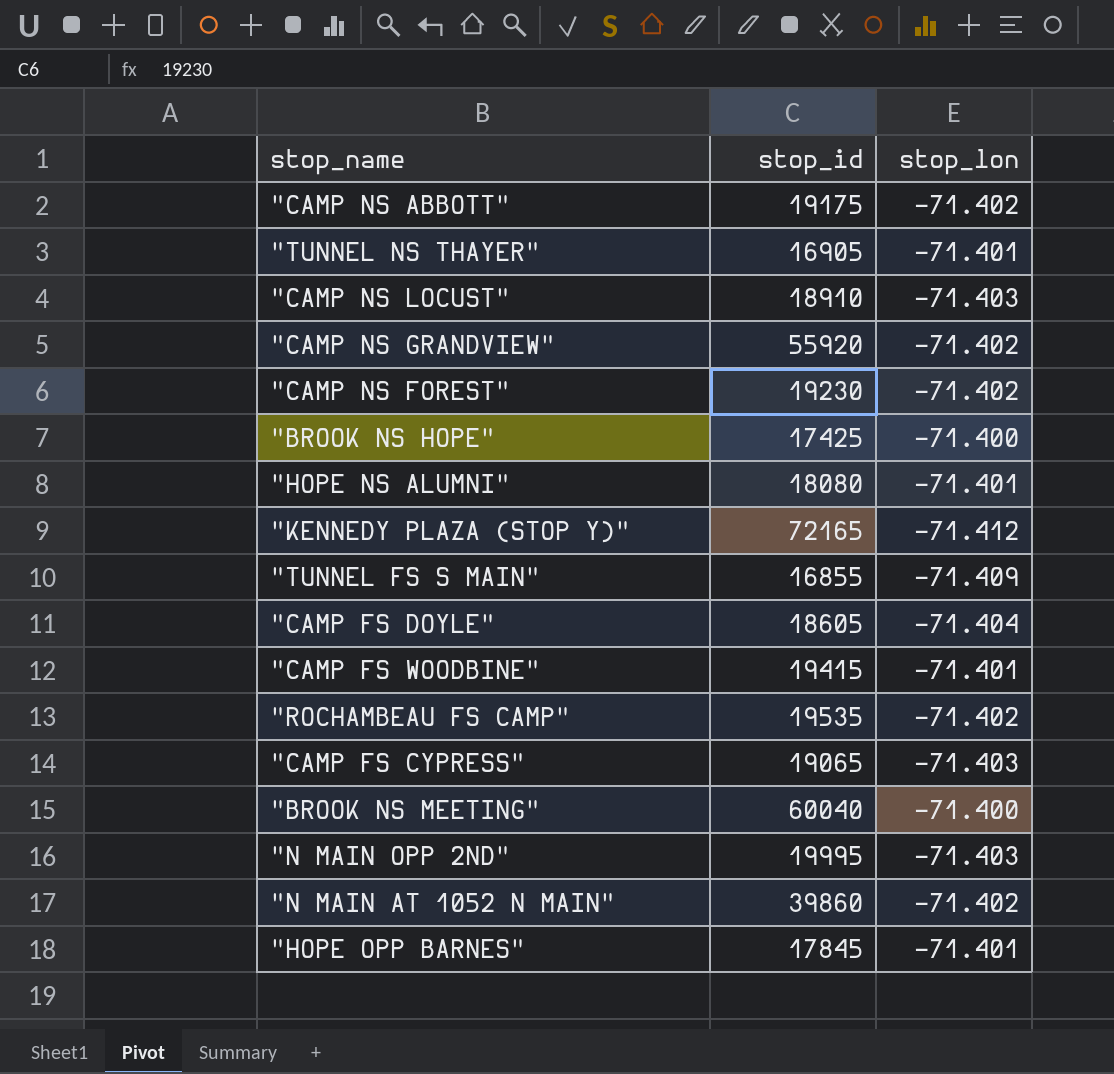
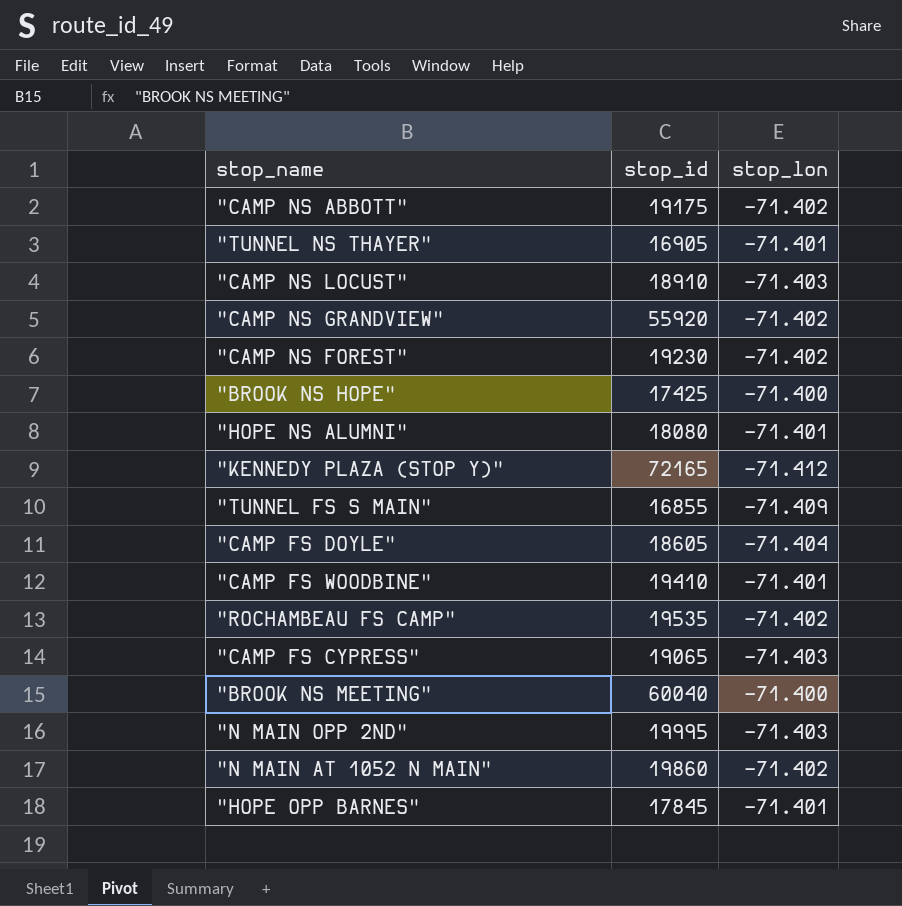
"CAMP FS WOODBINE" | stop_id: 19415 -> 19410
"N MAIN AT 1052 N MAIN" | stop_id: 39860 -> 19860

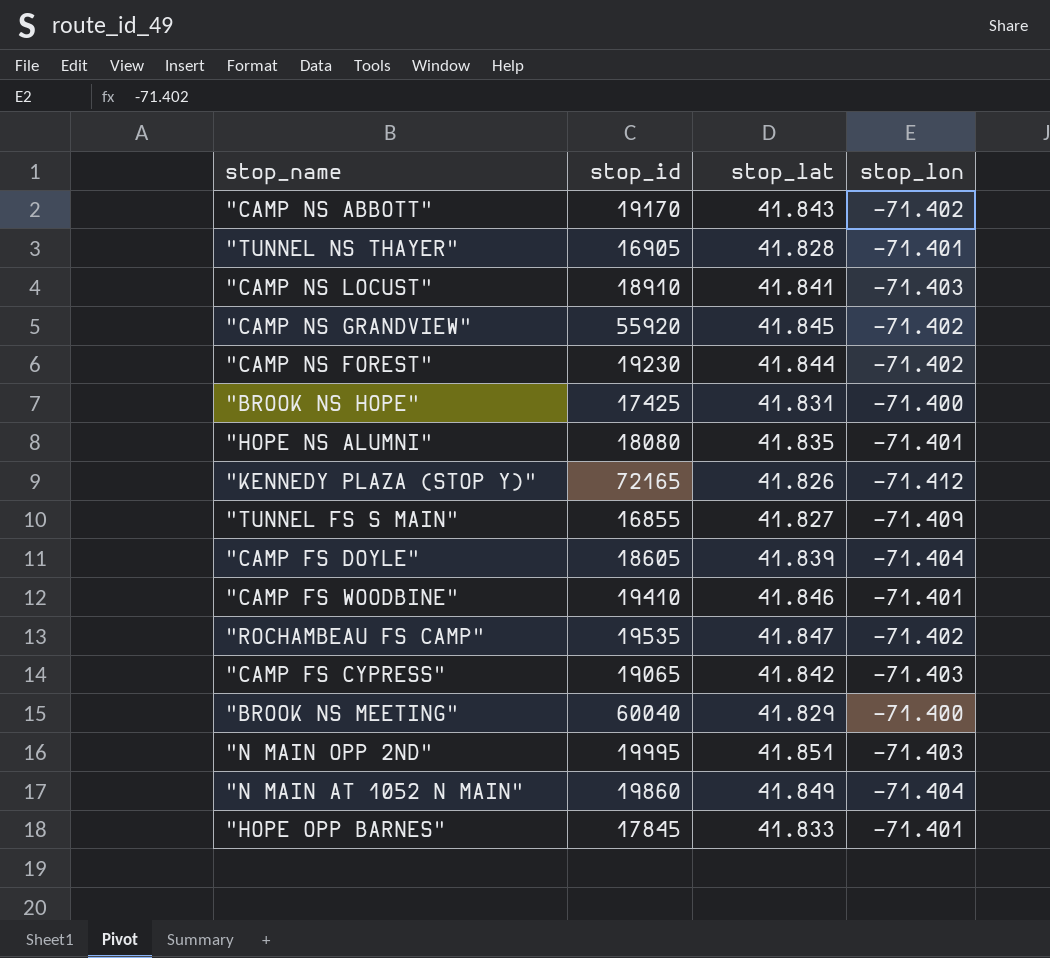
column stop_lat | position: none -> 3
"CAMP NS ABBOTT" | stop_id: 19175 -> 19170
"N MAIN AT 1052 N MAIN" | stop_lon: -71.402 -> -71.404

